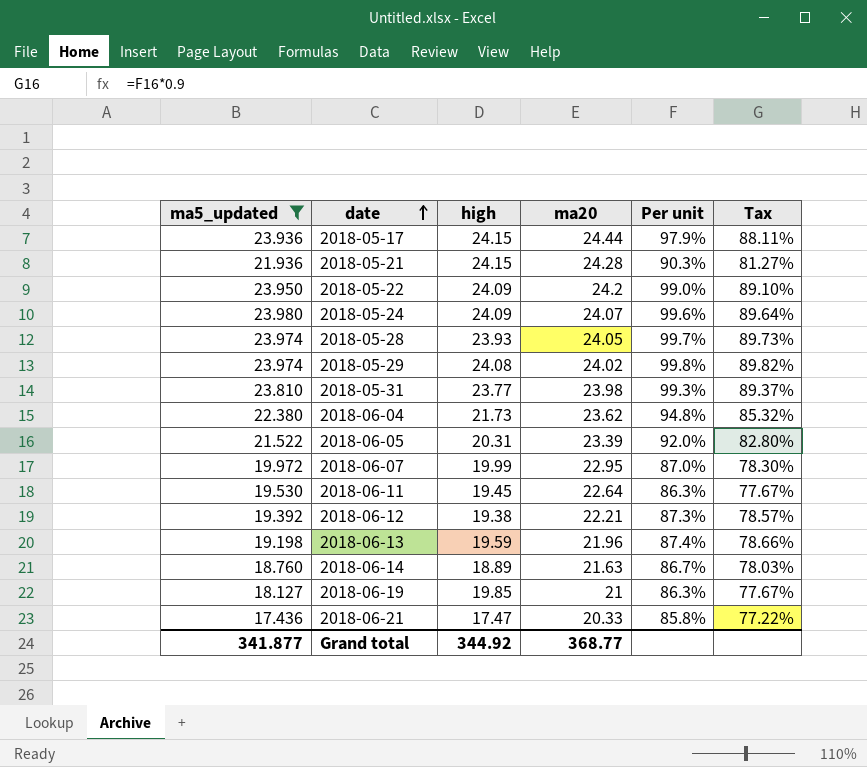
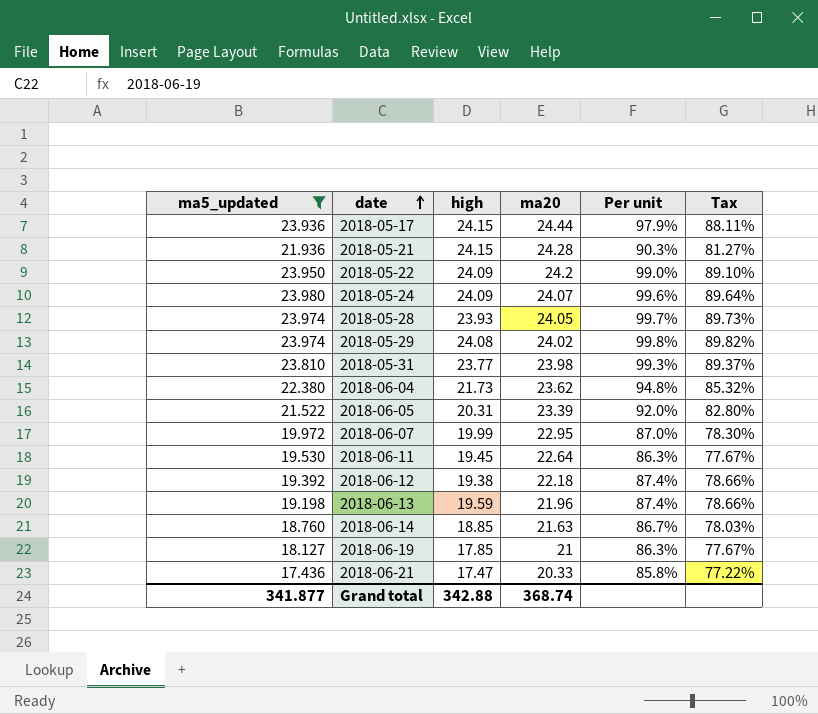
2018-06-12 | ma20: 22.21 -> 22.18
2018-06-12 | Per unit: 87.3% -> 87.4%
2018-06-12 | Tax: 78.57% -> 78.66%
2018-06-14 | high: 18.89 -> 18.85
2018-06-19 | high: 19.85 -> 17.85
Grand total | high: 344.92 -> 342.88
Grand total | ma20: 368.77 -> 368.74

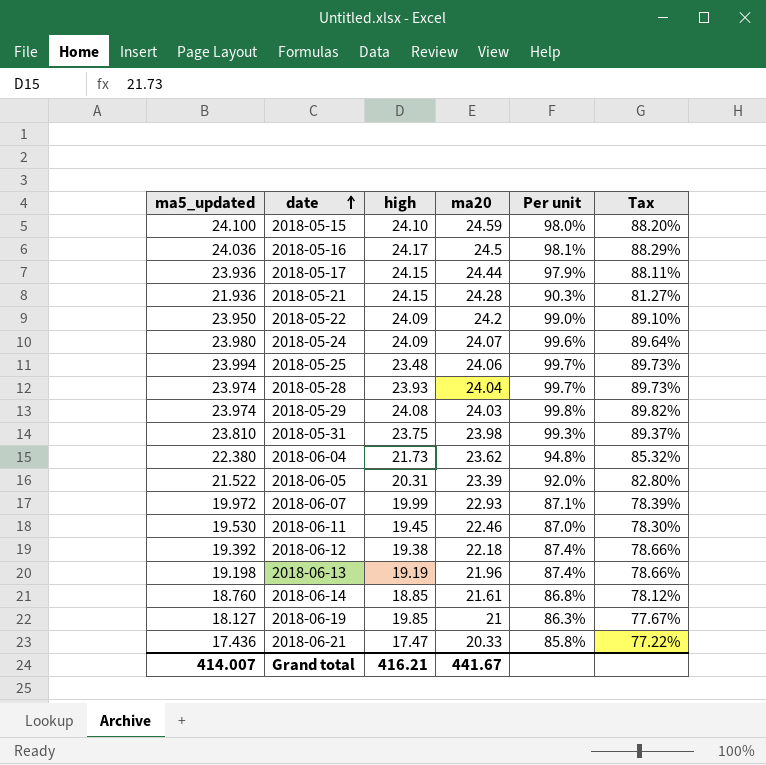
filter: ma5_updated <= 23.980 -> none
2018-05-28 | ma20: 24.05 -> 24.04
2018-05-29 | ma20: 24.02 -> 24.03
2018-05-31 | high: 23.77 -> 23.75
2018-06-07 | ma20: 22.95 -> 22.93
2018-06-07 | Per unit: 87.0% -> 87.1%
2018-06-07 | Tax: 78.30% -> 78.39%
2018-06-11 | ma20: 22.64 -> 22.46
2018-06-11 | Per unit: 86.3% -> 87.0%
2018-06-11 | Tax: 77.67% -> 78.30%
2018-06-13 | high: 19.59 -> 19.19
2018-06-14 | ma20: 21.63 -> 21.61
2018-06-14 | Per unit: 86.7% -> 86.8%
2018-06-14 | Tax: 78.03% -> 78.12%
2018-06-19 | high: 17.85 -> 19.85
Grand total | ma5_updated: 341.877 -> 414.007
Grand total | high: 342.88 -> 416.21
Grand total | ma20: 368.74 -> 441.67

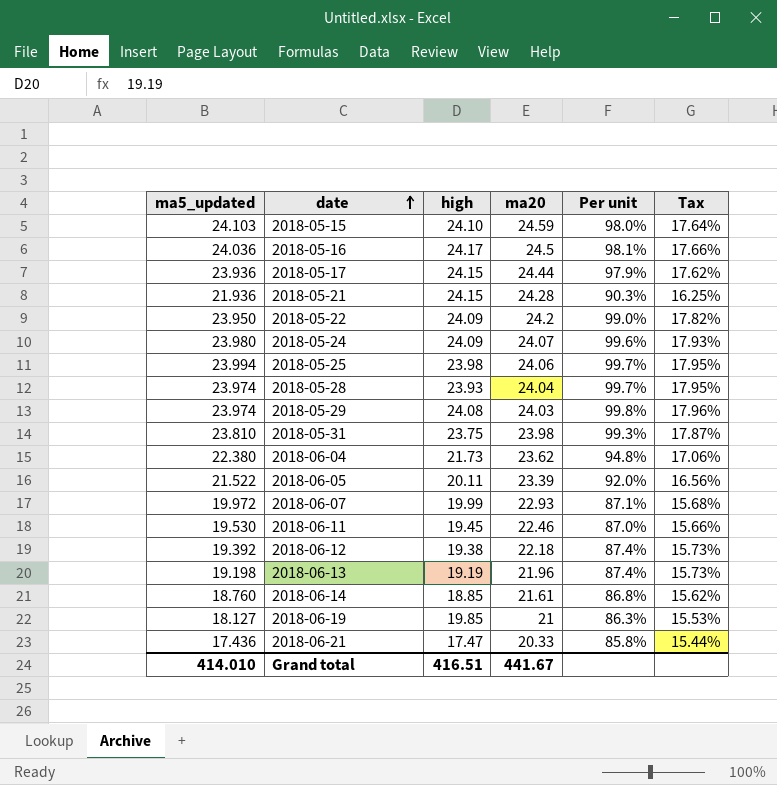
column Tax | formula: [Per unit] * 0.9 -> [Per unit] * 0.18
2018-05-15 | ma5_updated: 24.100 -> 24.103
2018-05-25 | high: 23.48 -> 23.98
2018-06-05 | high: 20.31 -> 20.11
Grand total | ma5_updated: 414.007 -> 414.010
Grand total | high: 416.21 -> 416.51

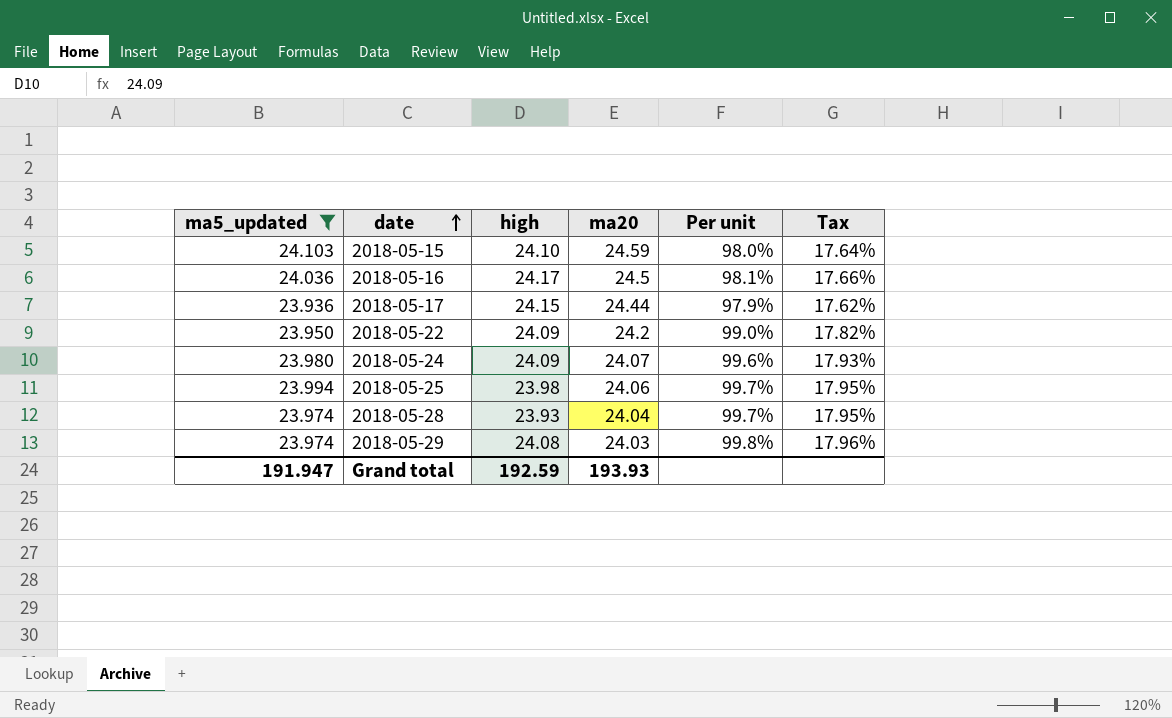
filter: none -> ma5_updated >= 23.936
Grand total | ma5_updated: 414.010 -> 191.947
Grand total | high: 416.51 -> 192.59
Grand total | ma20: 441.67 -> 193.93

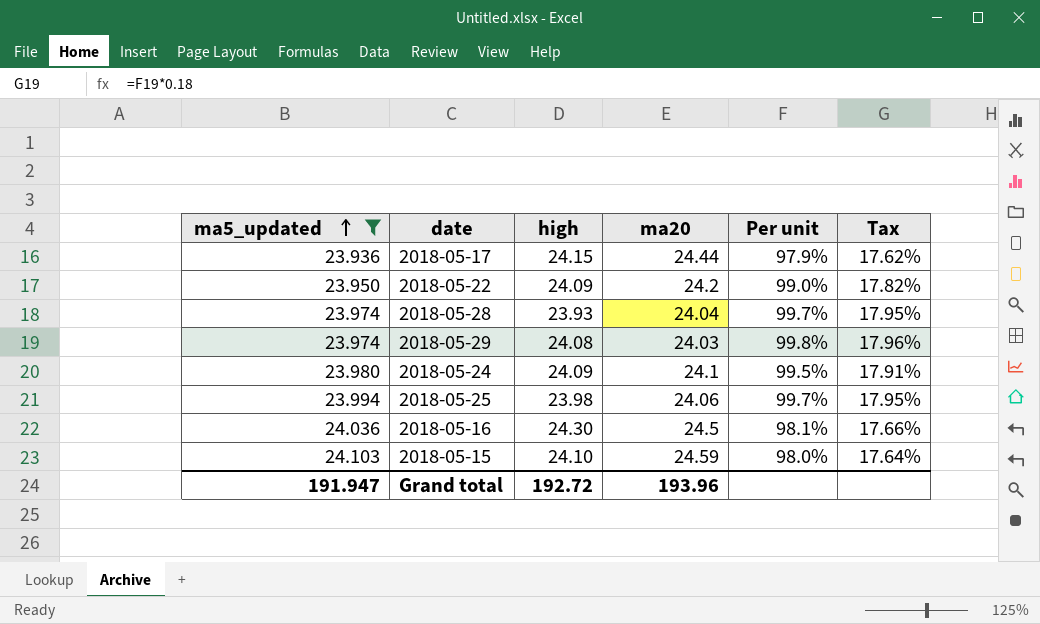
row order: date ascending -> ma5_updated ascending
2018-05-24 | ma20: 24.07 -> 24.1
2018-05-24 | Per unit: 99.6% -> 99.5%
2018-05-24 | Tax: 17.93% -> 17.91%
2018-05-16 | high: 24.17 -> 24.30
Grand total | high: 192.59 -> 192.72
Grand total | ma20: 193.93 -> 193.96

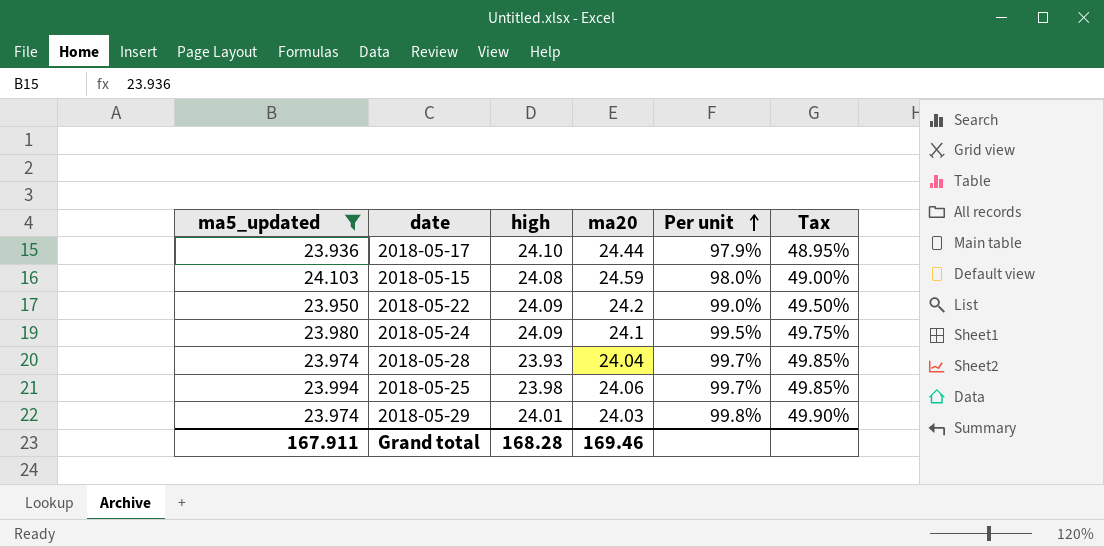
row order: ma5_updated ascending -> Per unit ascending
column Tax | formula: [Per unit] * 0.18 -> [Per unit] * 0.5
row 2018-05-16: 24.036 | 24.30 | 24.5 | 98.1% | 17.66% -> none
2018-05-17 | high: 24.15 -> 24.10
2018-05-15 | high: 24.10 -> 24.08
2018-05-29 | high: 24.08 -> 24.01
Grand total | ma5_updated: 191.947 -> 167.911
Grand total | high: 192.72 -> 168.28
Grand total | ma20: 193.96 -> 169.46

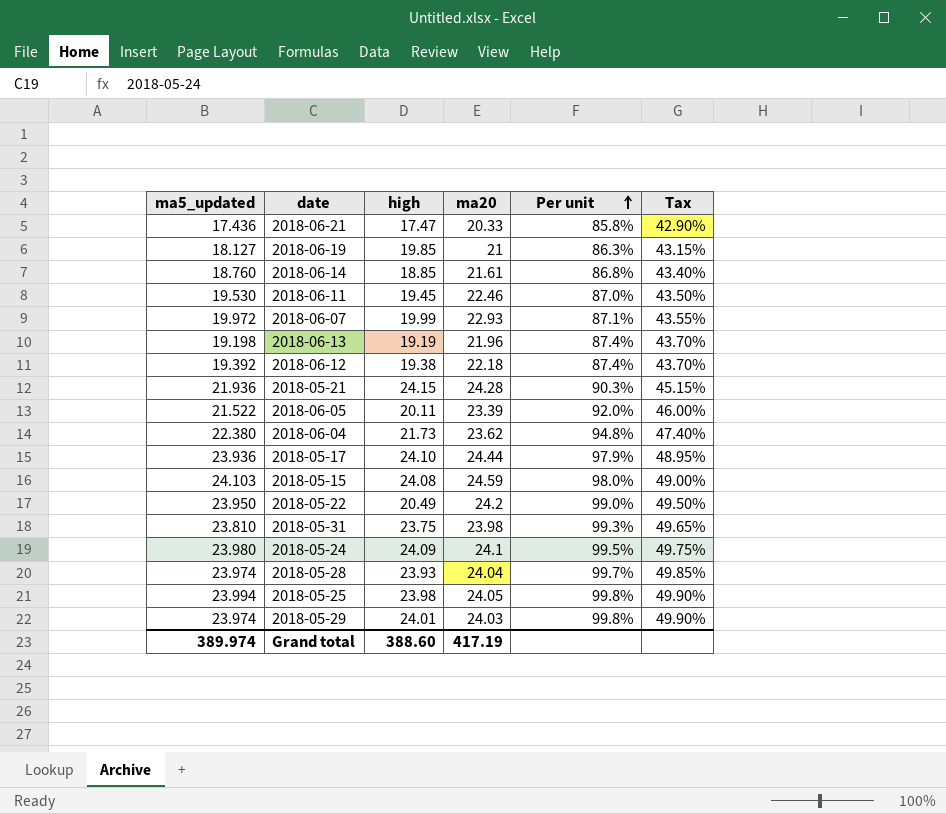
filter: ma5_updated >= 23.936 -> none
2018-05-22 | high: 24.09 -> 20.49
2018-05-25 | ma20: 24.06 -> 24.05
2018-05-25 | Per unit: 99.7% -> 99.8%
2018-05-25 | Tax: 49.85% -> 49.90%
Grand total | ma5_updated: 167.911 -> 389.974
Grand total | high: 168.28 -> 388.60
Grand total | ma20: 169.46 -> 417.19

